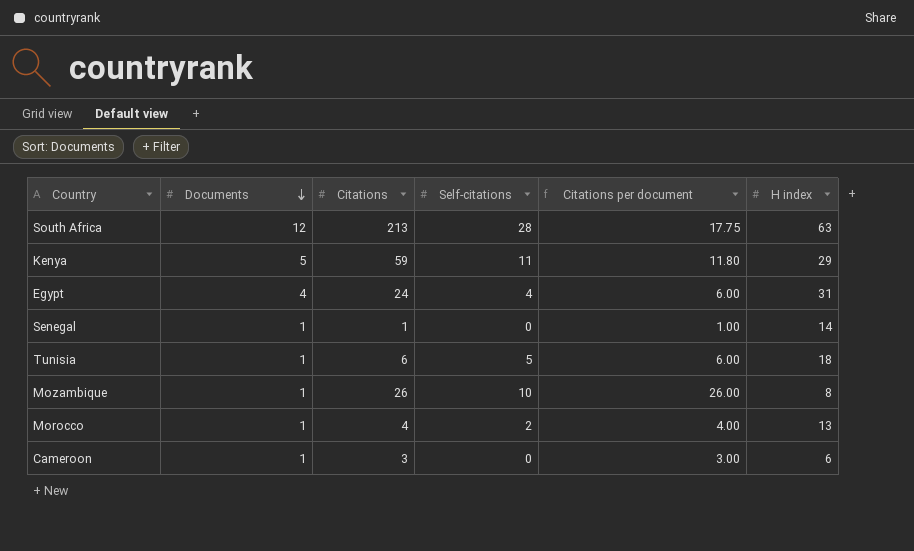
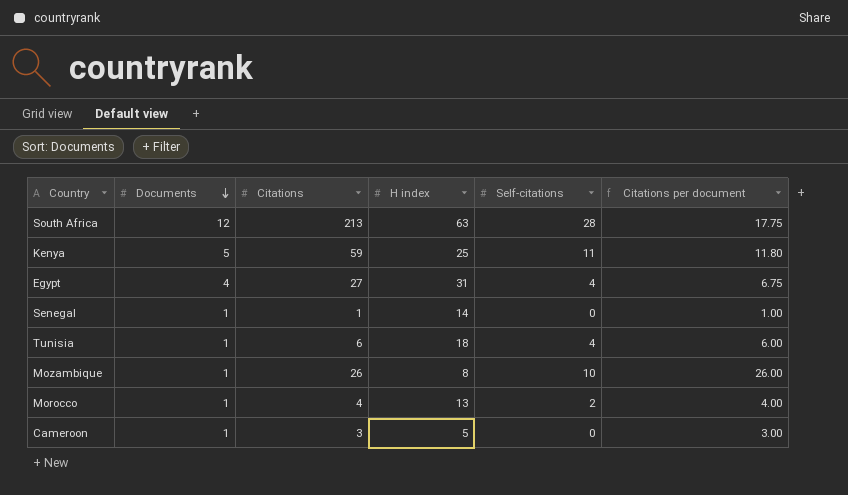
column H index | position: 6 -> 4
Kenya | H index: 29 -> 25
Egypt | Citations: 24 -> 27
Egypt | Citations per document: 6.00 -> 6.75
Tunisia | Self-citations: 5 -> 4
Cameroon | H index: 6 -> 5

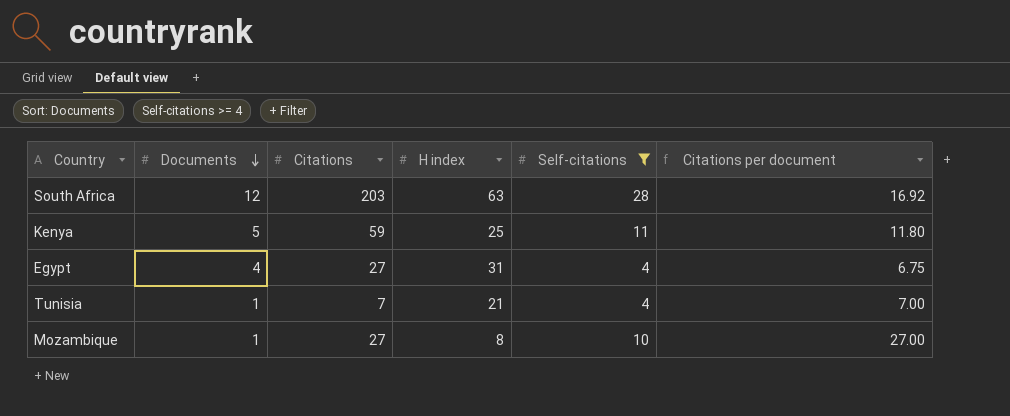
filter: none -> Self-citations >= 4
South Africa | Citations: 213 -> 203
South Africa | Citations per document: 17.75 -> 16.92
Tunisia | Citations: 6 -> 7
Tunisia | H index: 18 -> 21
Tunisia | Citations per document: 6.00 -> 7.00
Mozambique | Citations: 26 -> 27
Mozambique | Citations per document: 26.00 -> 27.00

